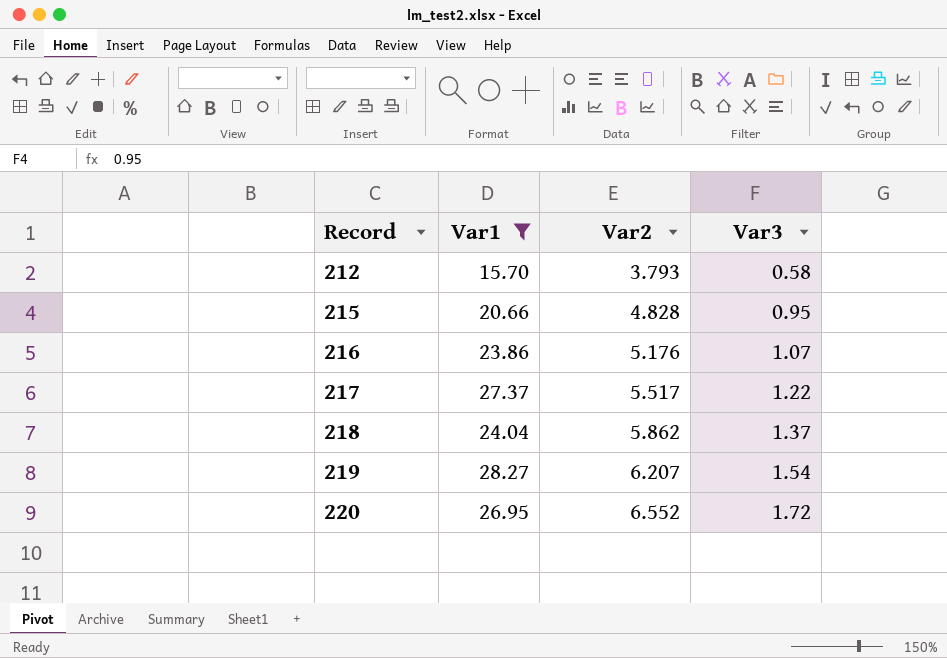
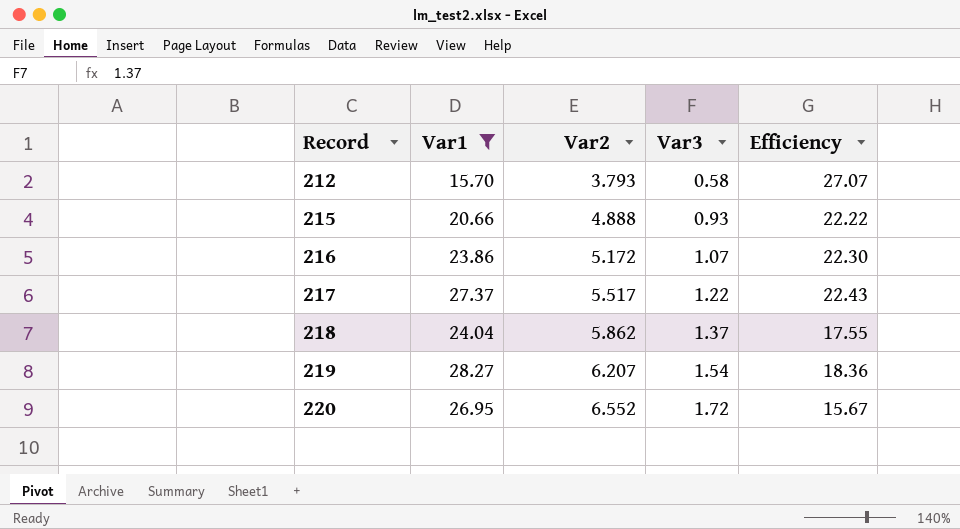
column Efficiency | formula: none -> [Var1] / [Var3]
215 | Var2: 4.828 -> 4.888
215 | Var3: 0.95 -> 0.93
216 | Var2: 5.176 -> 5.172

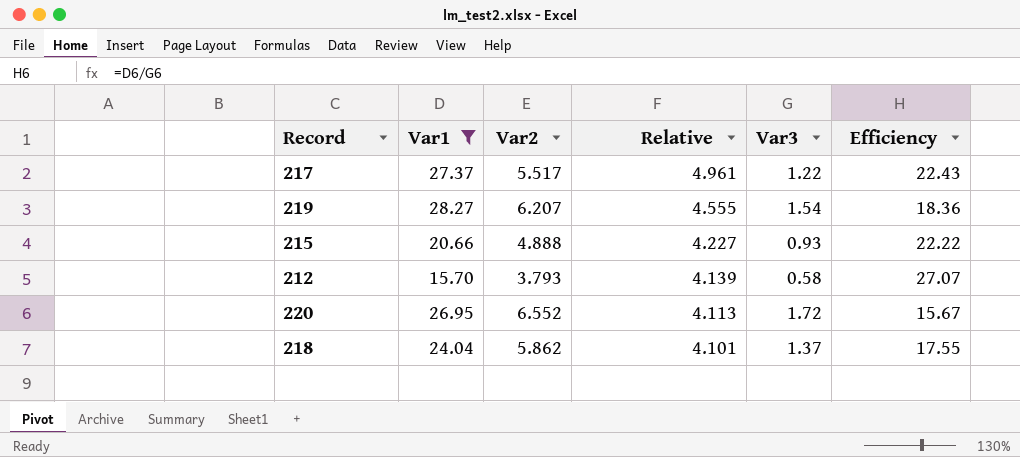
row order: Record ascending -> Relative descending
column Relative | formula: none -> [Var1] / [Var2]
row 216: 23.86 | 5.172 | 1.07 | 22.30 -> none

